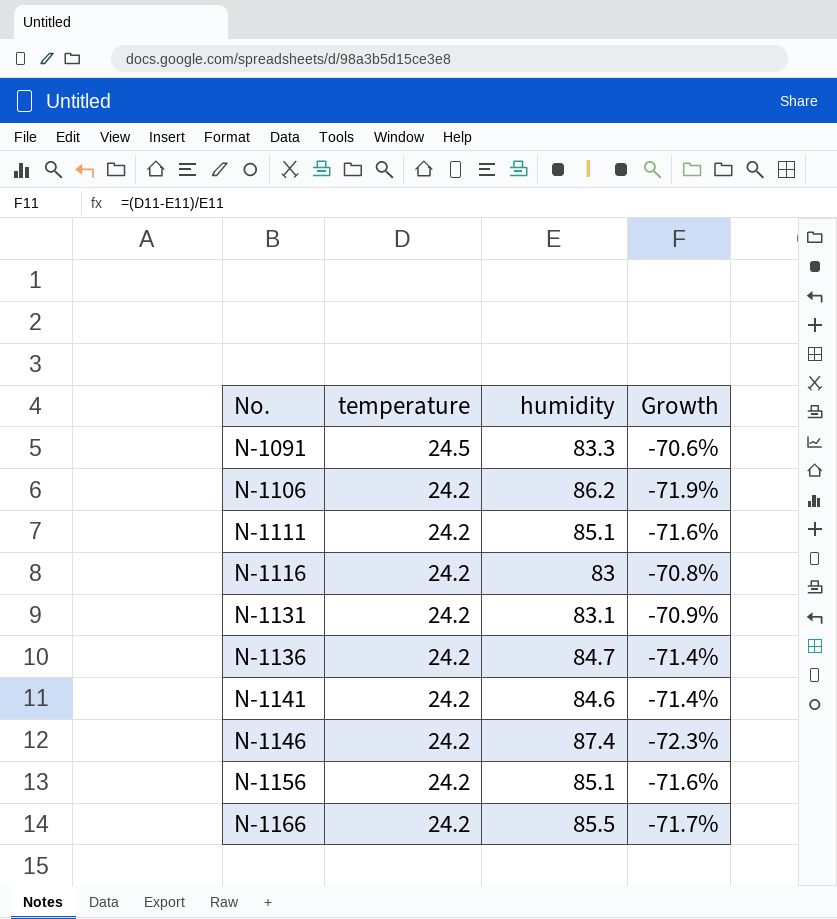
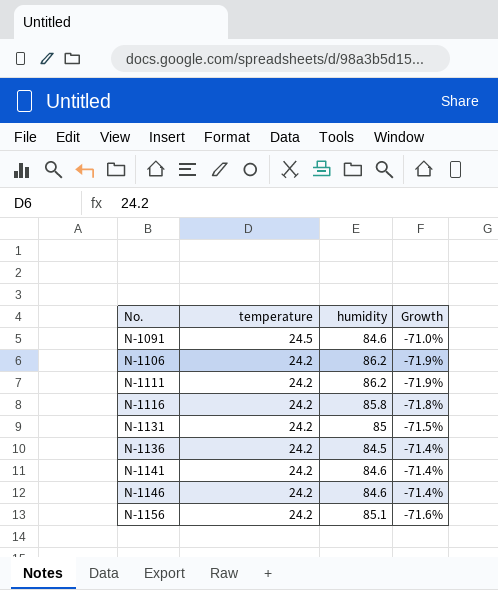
row N-1166: 24.2 | 85.5 | -71.7% -> none
N-1091 | humidity: 83.3 -> 84.6
N-1091 | Growth: -70.6% -> -71.0%
N-1111 | humidity: 85.1 -> 86.2
N-1111 | Growth: -71.6% -> -71.9%
N-1116 | humidity: 83 -> 85.8
N-1116 | Growth: -70.8% -> -71.8%
N-1131 | humidity: 83.1 -> 85
N-1131 | Growth: -70.9% -> -71.5%
N-1136 | humidity: 84.7 -> 84.5
N-1146 | humidity: 87.4 -> 84.6
N-1146 | Growth: -72.3% -> -71.4%

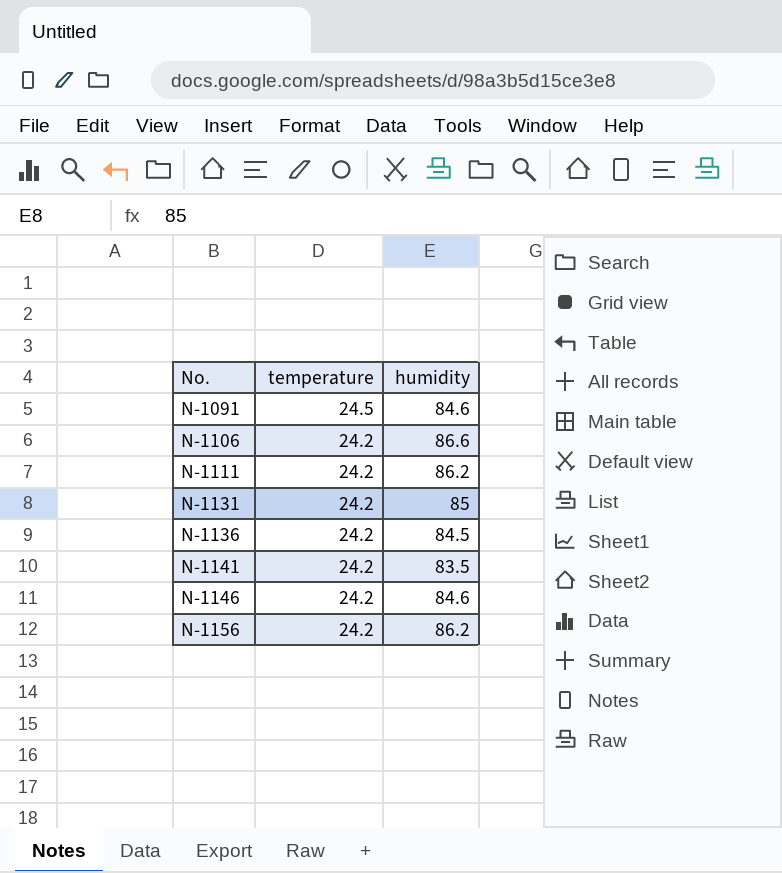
column Growth | formula: ([temperature] - [humidity]) / [humidity] -> none
row N-1116: 24.2 | 85.8 | -71.8% -> none
N-1106 | humidity: 86.2 -> 86.6
N-1141 | humidity: 84.6 -> 83.5
N-1156 | humidity: 85.1 -> 86.2

